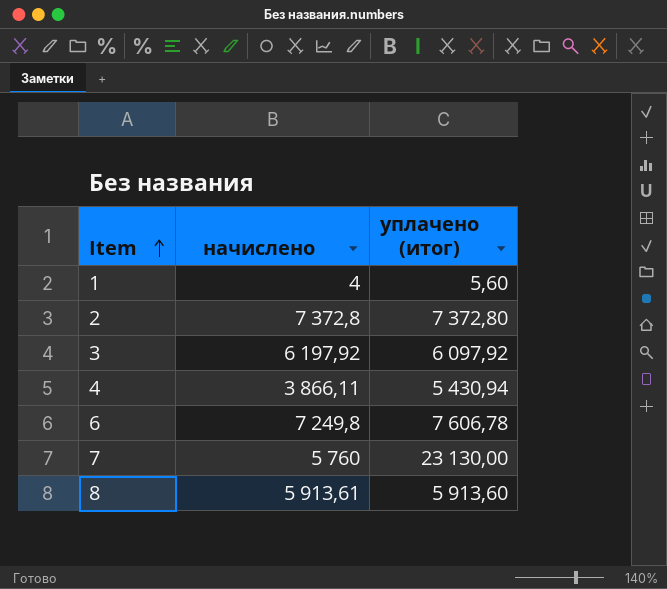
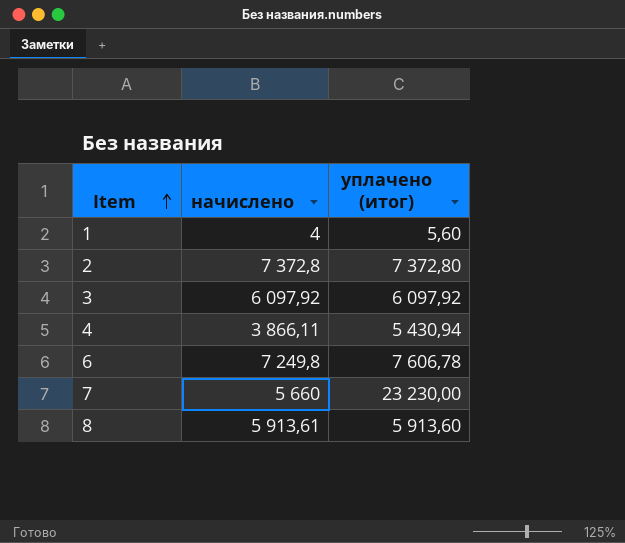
3 | начислено: 6 197,92 -> 6 097,92
7 | начислено: 5 760 -> 5 660
7 | уплачено (итог): 23 130,00 -> 23 230,00

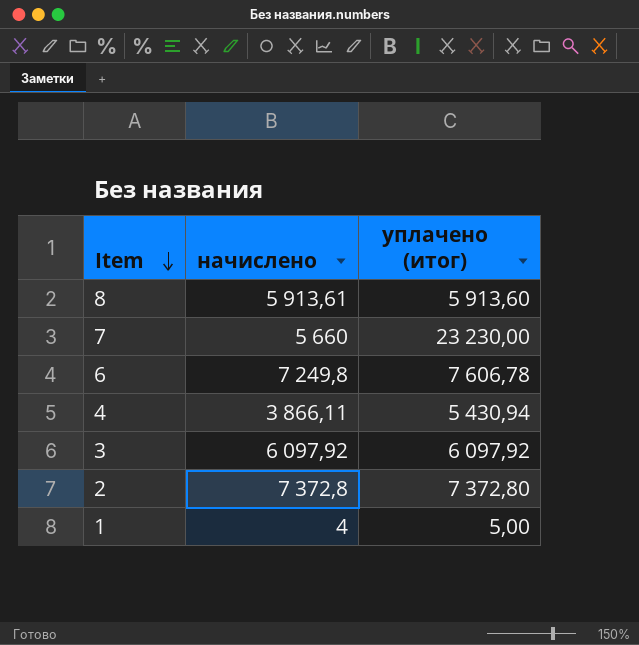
row order: Item ascending -> Item descending
1 | уплачено (итог): 5,60 -> 5,00

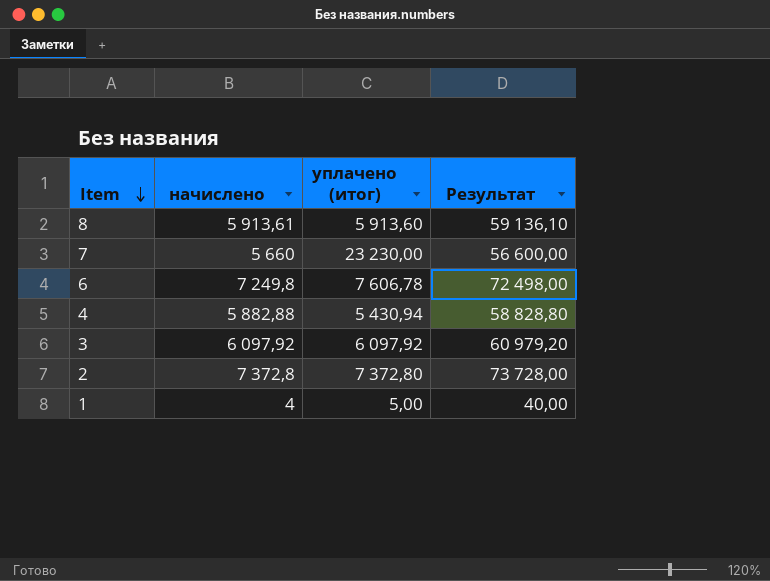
column Результат | formula: none -> [начислено] * 10
4 | начислено: 3 866,11 -> 5 882,88

